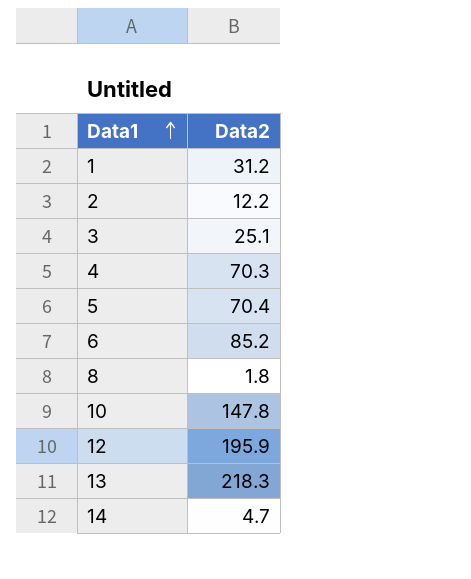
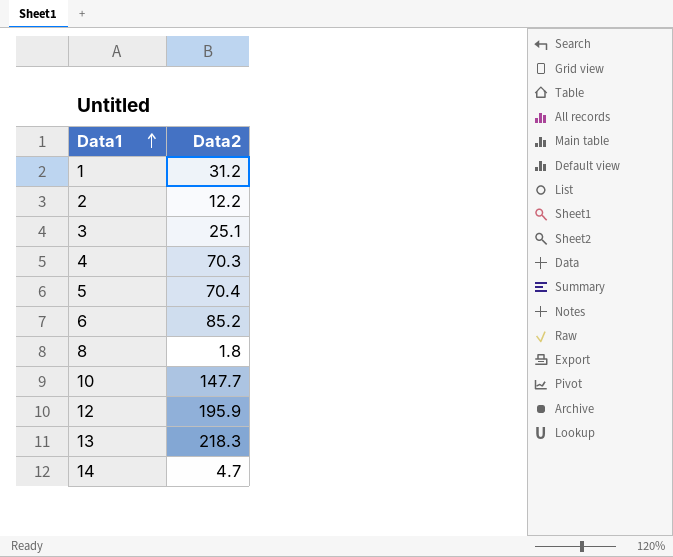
10 | Data2: 147.8 -> 147.7

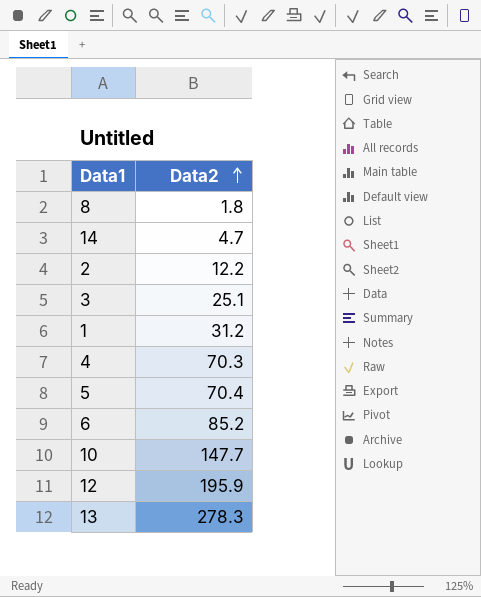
row order: Data1 ascending -> Data2 ascending
13 | Data2: 218.3 -> 278.3

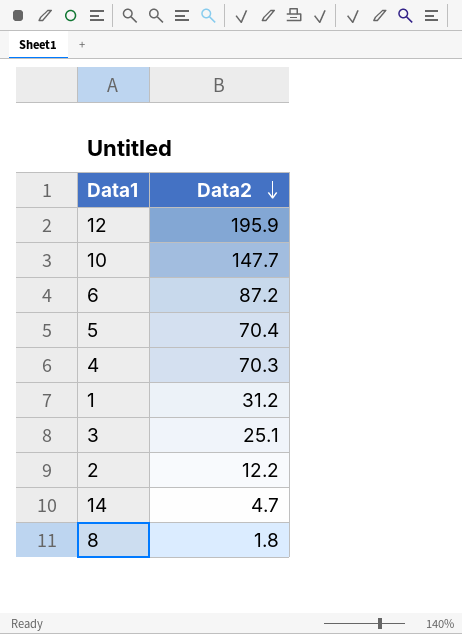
row order: Data2 ascending -> Data2 descending
row 13: 278.3 -> none
6 | Data2: 85.2 -> 87.2

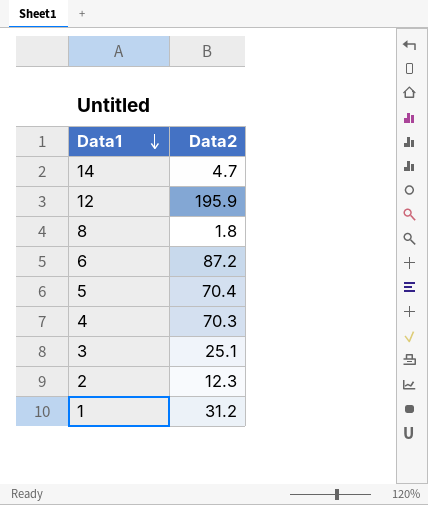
row order: Data2 descending -> Data1 descending
row 10: 147.7 -> none
2 | Data2: 12.2 -> 12.3

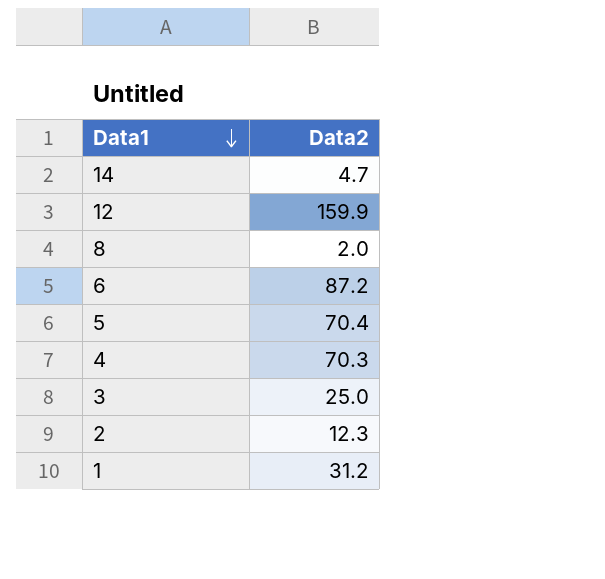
12 | Data2: 195.9 -> 159.9
8 | Data2: 1.8 -> 2.0
3 | Data2: 25.1 -> 25.0

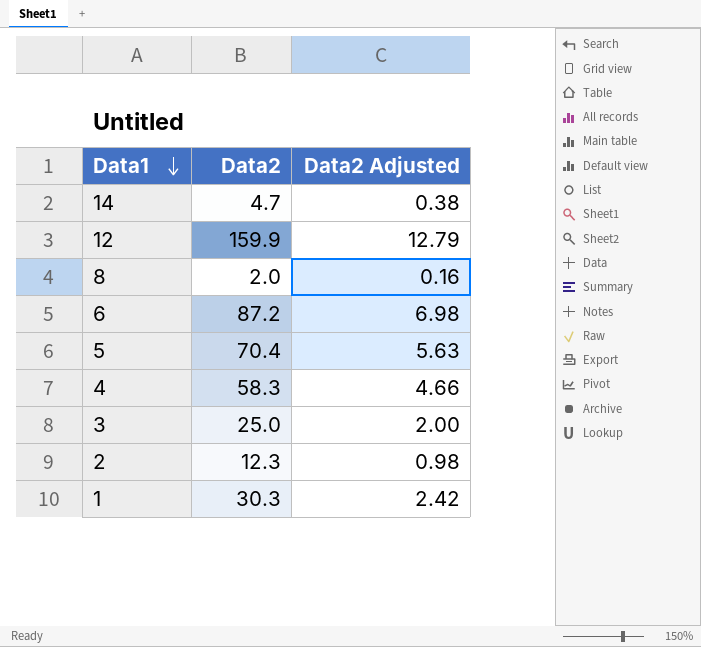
column Data2 Adjusted | formula: none -> [Data2] * 0.08
4 | Data2: 70.3 -> 58.3
1 | Data2: 31.2 -> 30.3

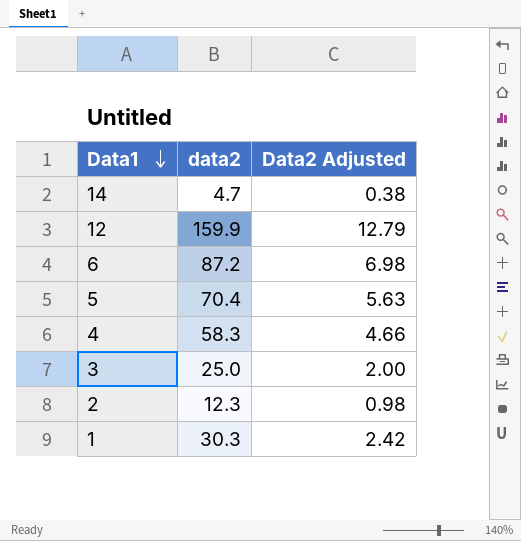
column name: Data2 -> data2
row 8: 2.0 | 0.16 -> none

